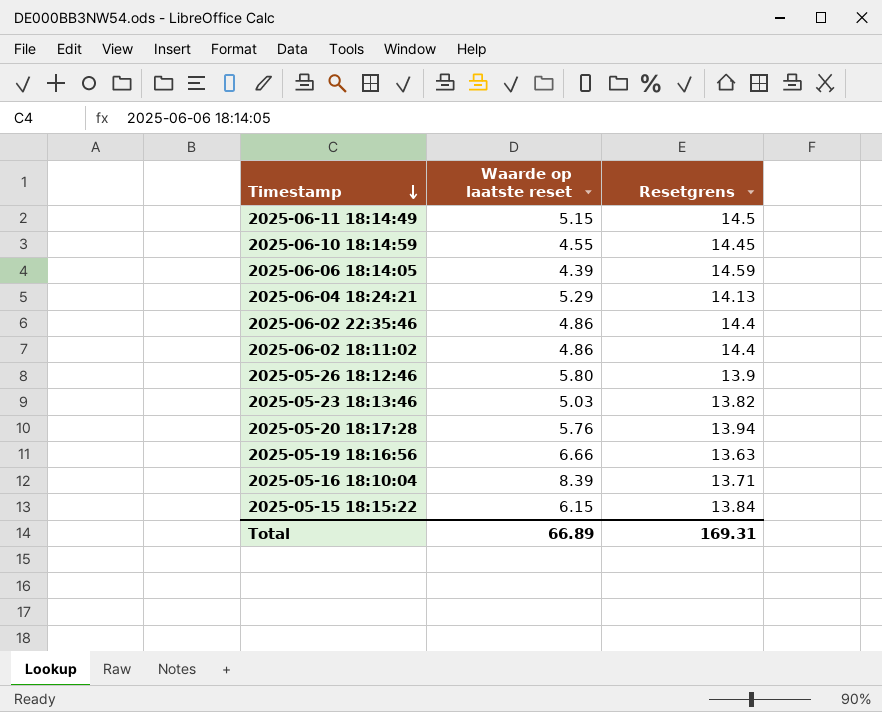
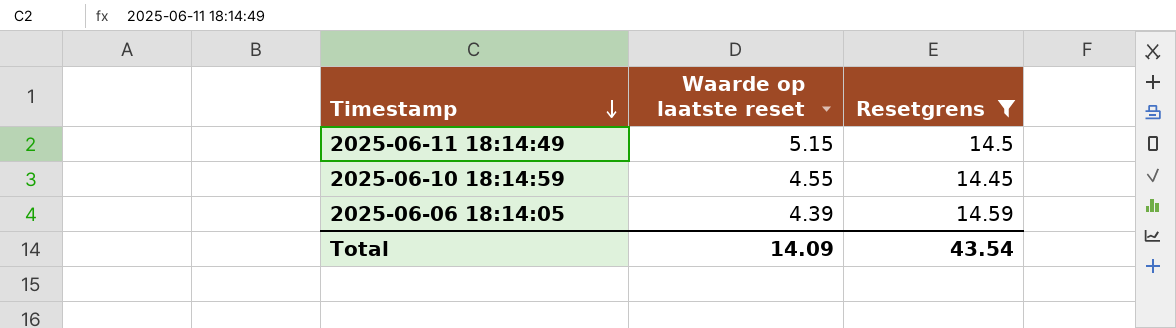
filter: none -> Resetgrens >= 14.45
Total | Waarde op laatste reset: 66.89 -> 14.09
Total | Resetgrens: 169.31 -> 43.54

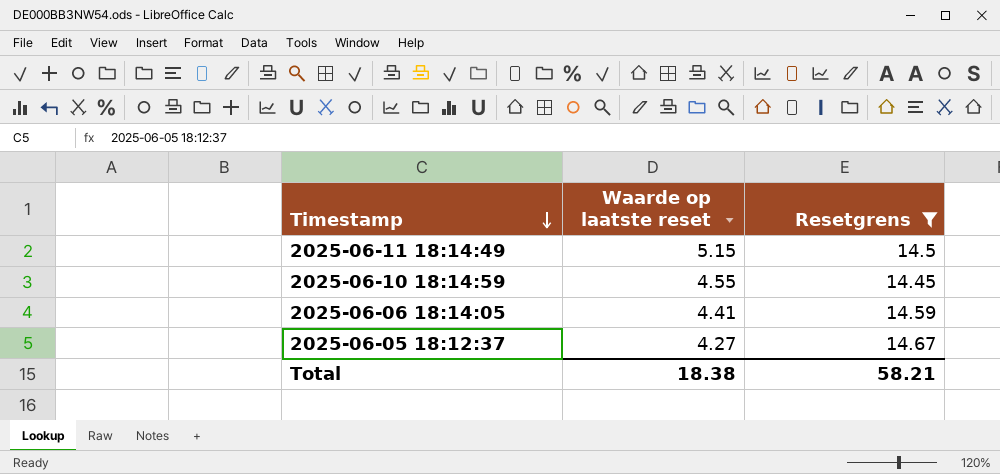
2025-06-06 18:14:05 | Waarde op laatste reset: 4.39 -> 4.41
row 2025-06-05 18:12:37: none -> 4.27 | 14.67
Total | Waarde op laatste reset: 14.09 -> 18.38
Total | Resetgrens: 43.54 -> 58.21

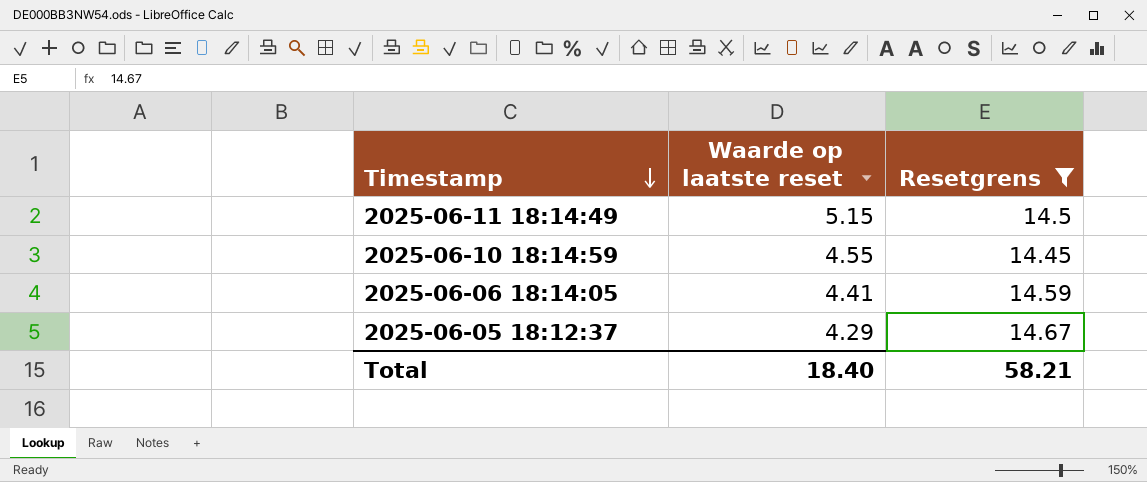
2025-06-05 18:12:37 | Waarde op laatste reset: 4.27 -> 4.29
Total | Waarde op laatste reset: 18.38 -> 18.40

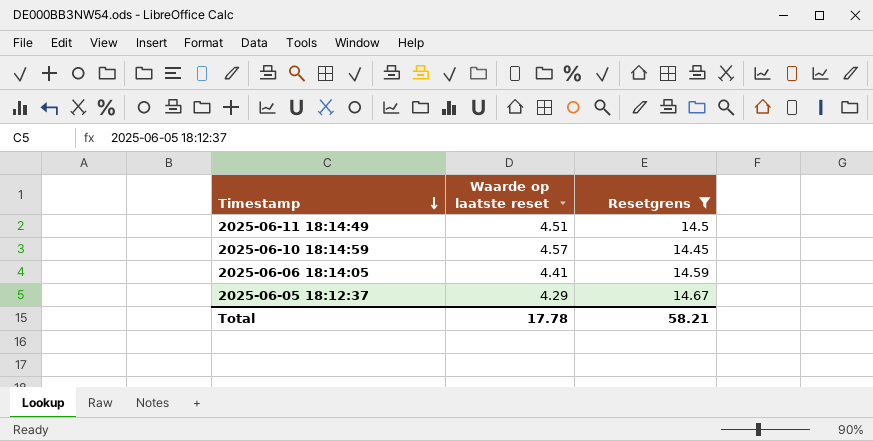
2025-06-11 18:14:49 | Waarde op laatste reset: 5.15 -> 4.51
2025-06-10 18:14:59 | Waarde op laatste reset: 4.55 -> 4.57
Total | Waarde op laatste reset: 18.40 -> 17.78

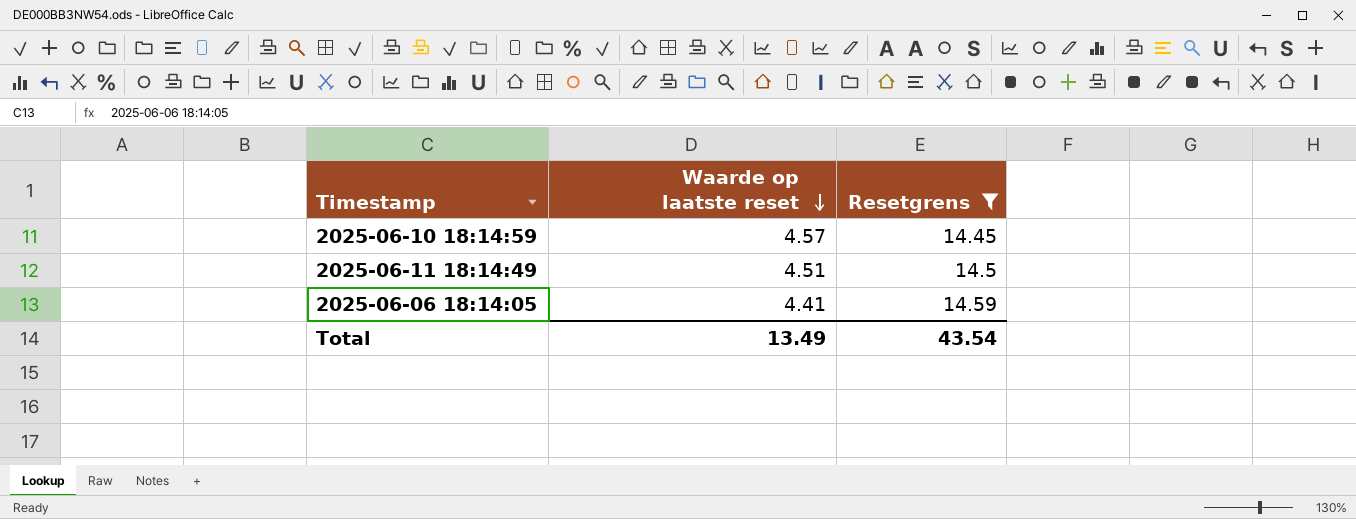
row order: Timestamp descending -> Waarde op laatste reset descending
row 2025-06-05 18:12:37: 4.29 | 14.67 -> none
Total | Waarde op laatste reset: 17.78 -> 13.49
Total | Resetgrens: 58.21 -> 43.54

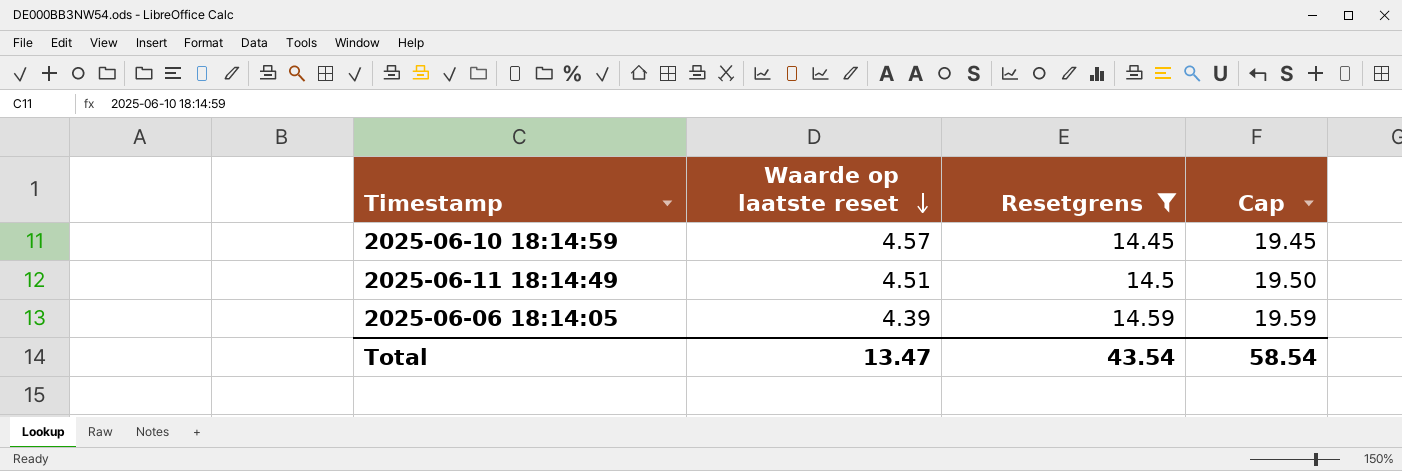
column Cap | formula: none -> [Resetgrens] + 5
2025-06-06 18:14:05 | Waarde op laatste reset: 4.41 -> 4.39
Total | Waarde op laatste reset: 13.49 -> 13.47

